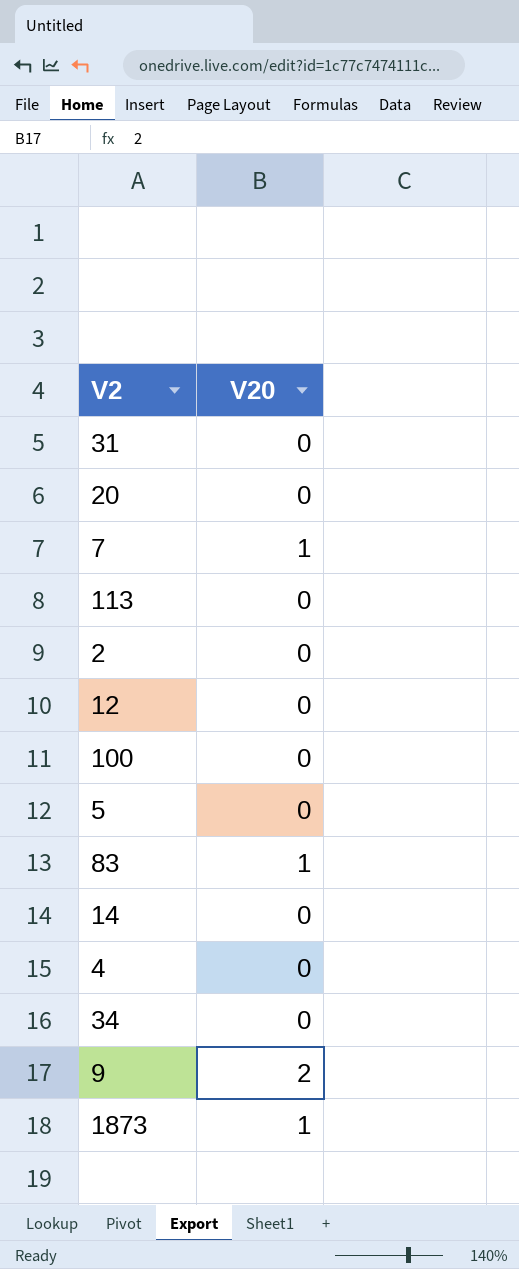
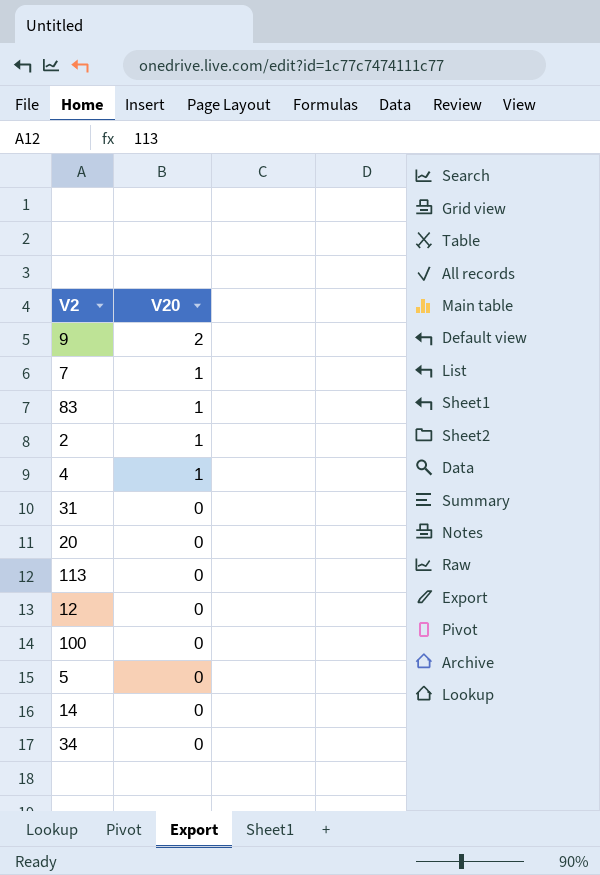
row order: none -> V20 descending
row 1873: 1 -> none
2 | V20: 0 -> 1
4 | V20: 0 -> 1

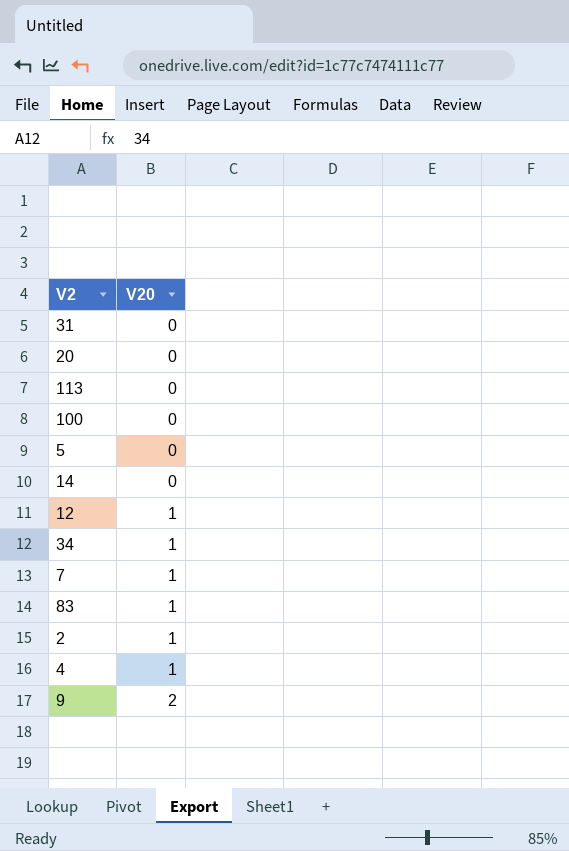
row order: V20 descending -> V20 ascending
12 | V20: 0 -> 1
34 | V20: 0 -> 1

